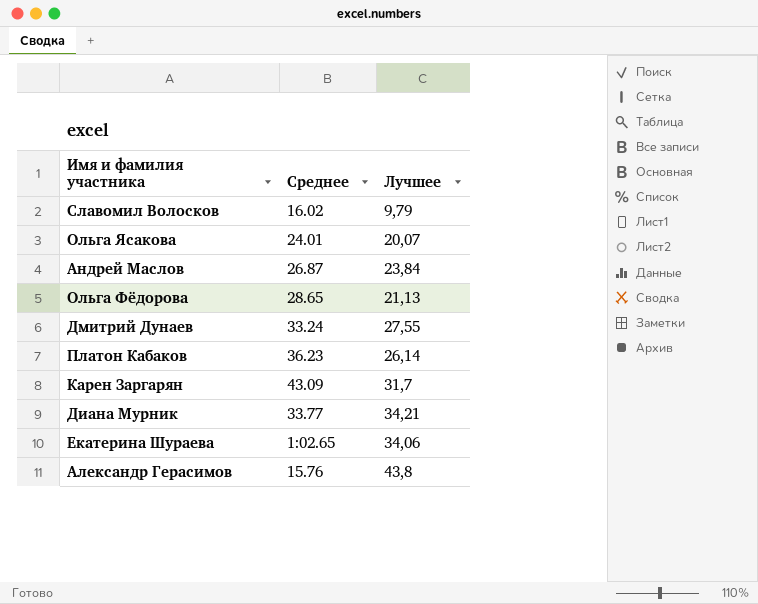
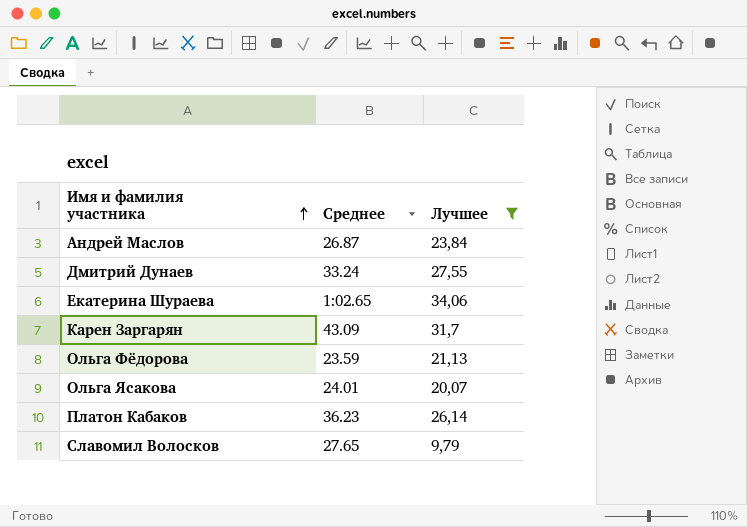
filter: none -> Лучшее <= 34,06
row order: none -> Имя и фамилия участника ascending
Ольга Фёдорова | Среднее: 28.65 -> 23.59
Славомил Волосков | Среднее: 16.02 -> 27.65

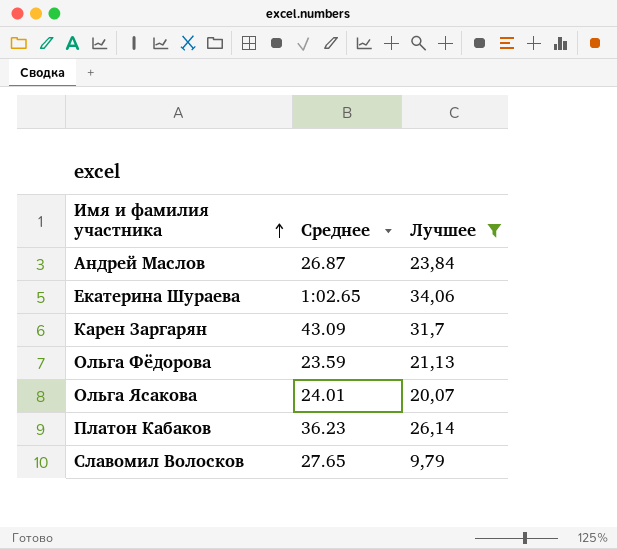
row Дмитрий Дунаев: 33.24 | 27,55 -> none

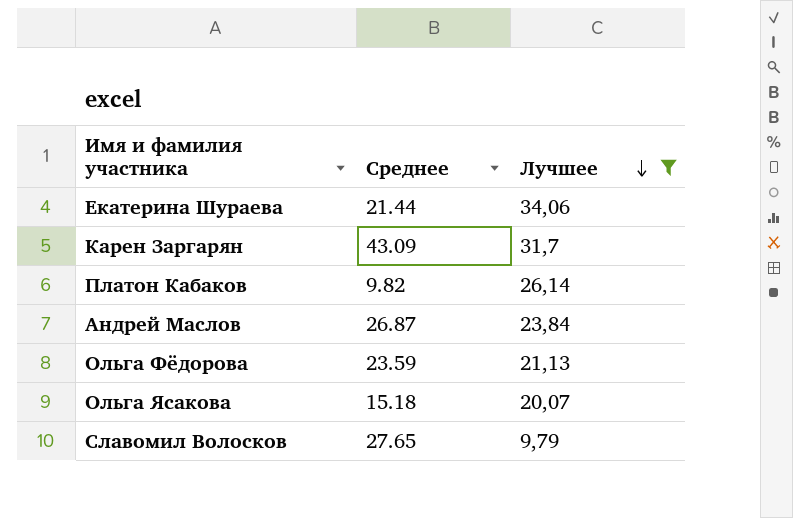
row order: Имя и фамилия участника ascending -> Лучшее descending
Екатерина Шураева | Среднее: 1:02.65 -> 21.44
Платон Кабаков | Среднее: 36.23 -> 9.82
Ольга Ясакова | Среднее: 24.01 -> 15.18

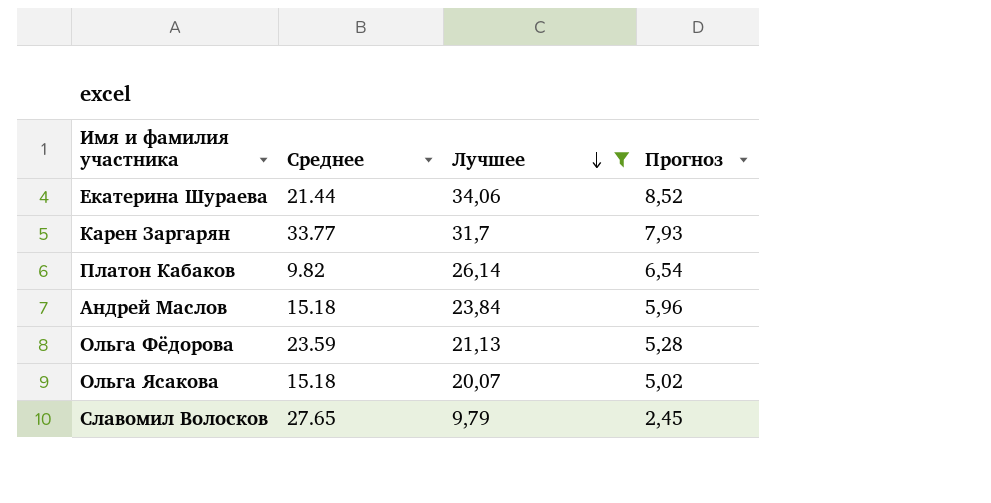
column Прогноз | formula: none -> [Лучшее] * 0,25
Карен Заргарян | Среднее: 43.09 -> 33.77
Андрей Маслов | Среднее: 26.87 -> 15.18

